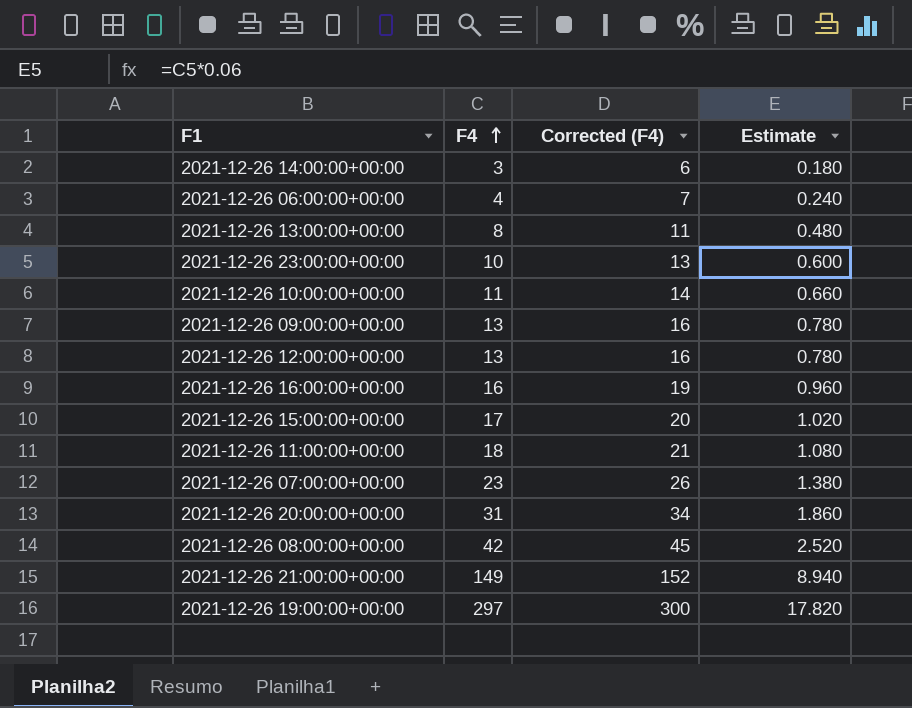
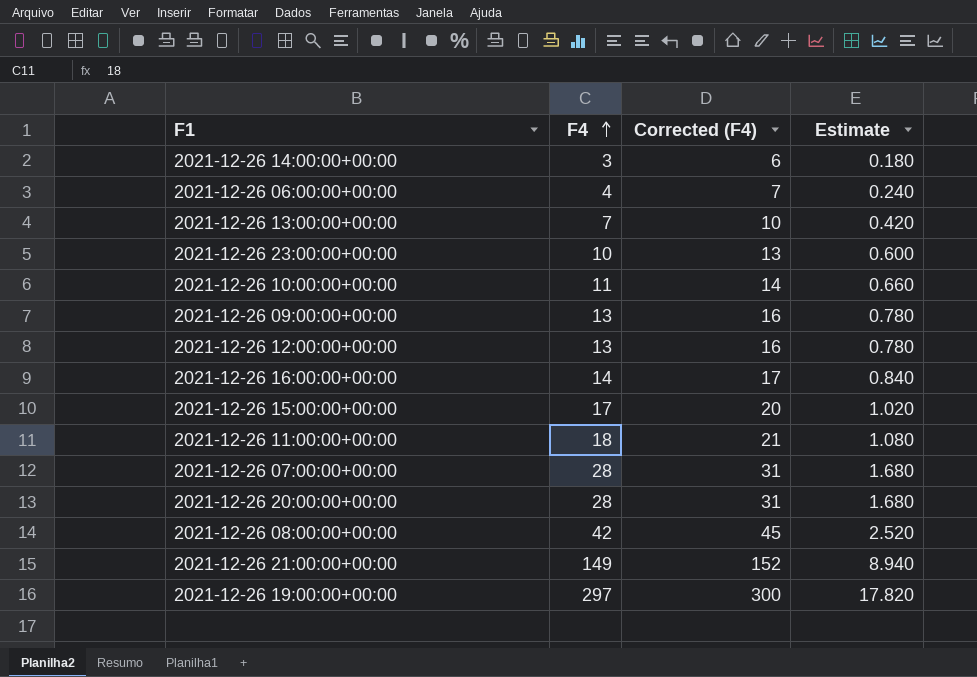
2021-12-26 13:00:00+00:00 | F4: 8 -> 7
2021-12-26 13:00:00+00:00 | Corrected (F4): 11 -> 10
2021-12-26 13:00:00+00:00 | Estimate: 0.480 -> 0.420
2021-12-26 16:00:00+00:00 | F4: 16 -> 14
2021-12-26 16:00:00+00:00 | Corrected (F4): 19 -> 17
2021-12-26 16:00:00+00:00 | Estimate: 0.960 -> 0.840
2021-12-26 07:00:00+00:00 | F4: 23 -> 28
2021-12-26 07:00:00+00:00 | Corrected (F4): 26 -> 31
2021-12-26 07:00:00+00:00 | Estimate: 1.380 -> 1.680
2021-12-26 20:00:00+00:00 | F4: 31 -> 28
2021-12-26 20:00:00+00:00 | Corrected (F4): 34 -> 31
2021-12-26 20:00:00+00:00 | Estimate: 1.860 -> 1.680

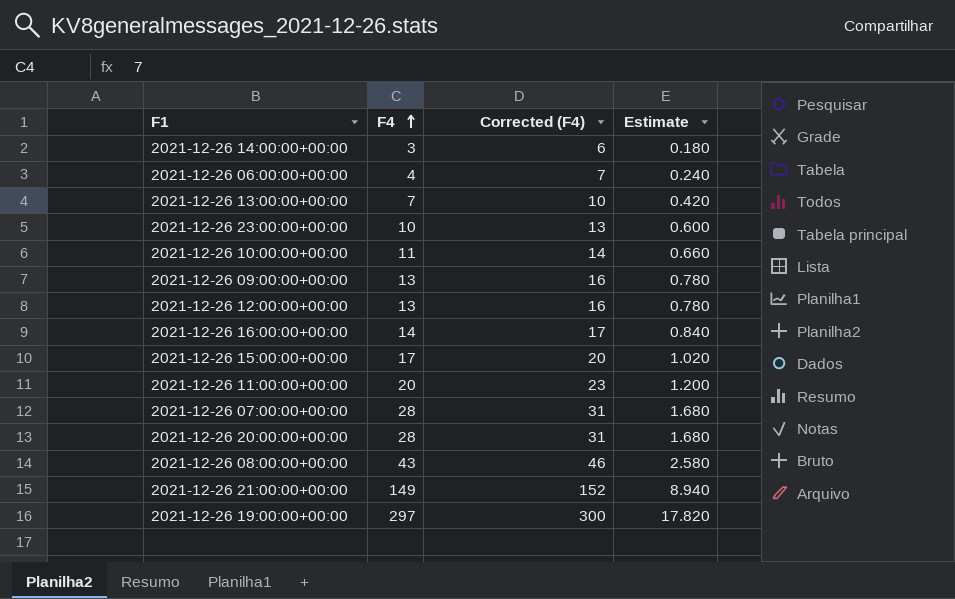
2021-12-26 11:00:00+00:00 | F4: 18 -> 20
2021-12-26 11:00:00+00:00 | Corrected (F4): 21 -> 23
2021-12-26 11:00:00+00:00 | Estimate: 1.080 -> 1.200
2021-12-26 08:00:00+00:00 | F4: 42 -> 43
2021-12-26 08:00:00+00:00 | Corrected (F4): 45 -> 46
2021-12-26 08:00:00+00:00 | Estimate: 2.520 -> 2.580

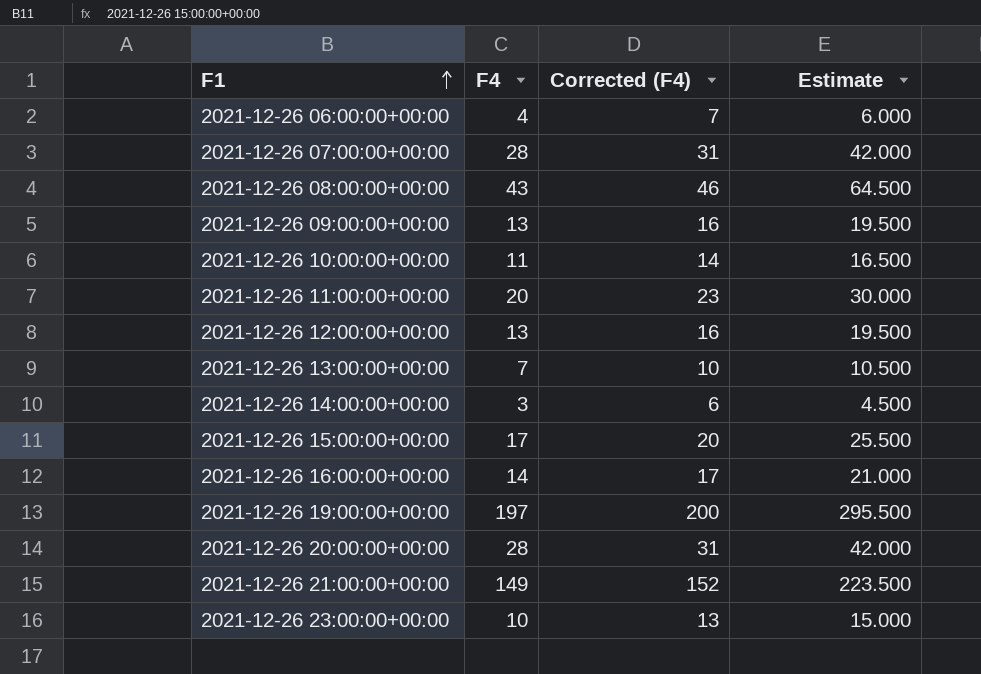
row order: F4 ascending -> F1 ascending
column Estimate | formula: [F4] * 0.06 -> [F4] * 1.5
2021-12-26 19:00:00+00:00 | F4: 297 -> 197
2021-12-26 19:00:00+00:00 | Corrected (F4): 300 -> 200

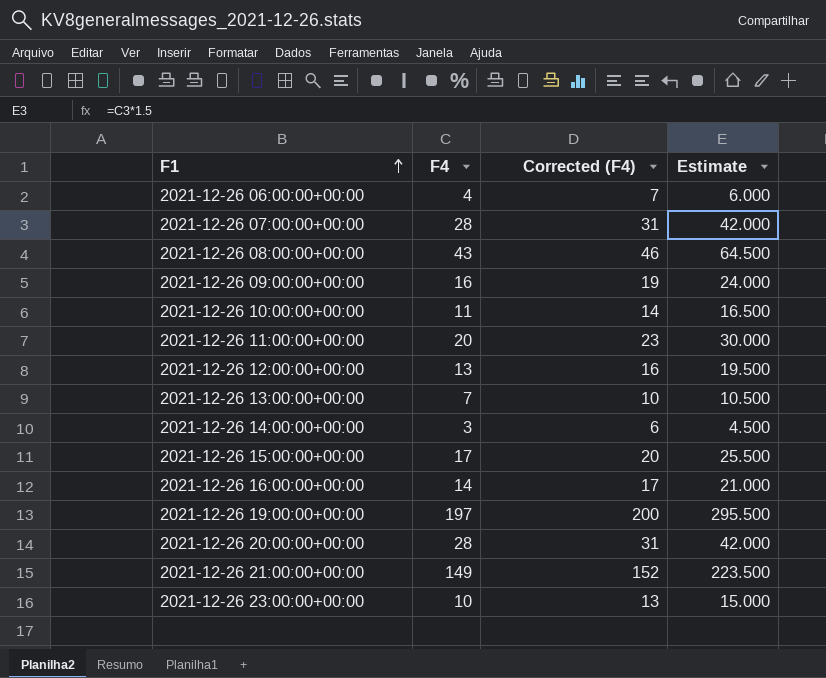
2021-12-26 09:00:00+00:00 | F4: 13 -> 16
2021-12-26 09:00:00+00:00 | Corrected (F4): 16 -> 19
2021-12-26 09:00:00+00:00 | Estimate: 19.500 -> 24.000

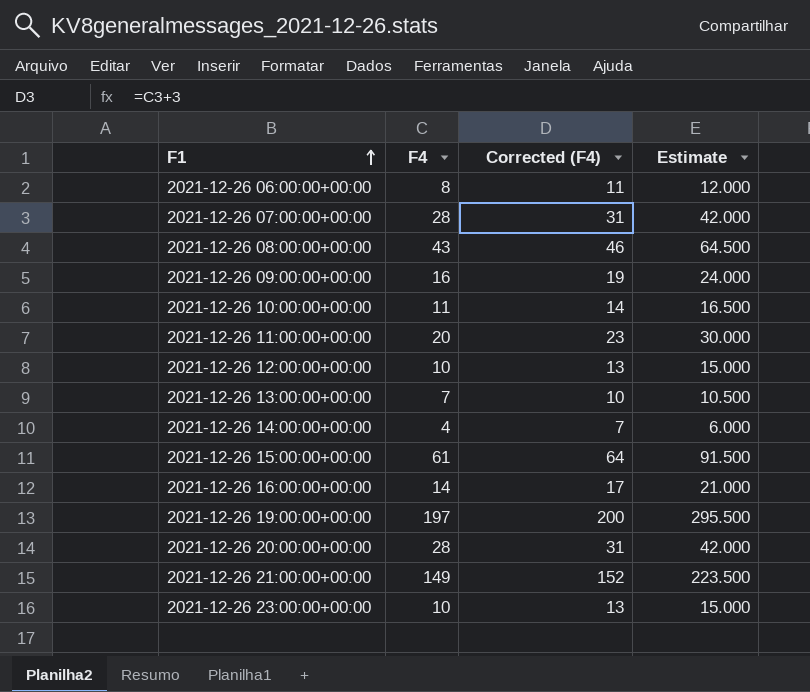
2021-12-26 06:00:00+00:00 | F4: 4 -> 8
2021-12-26 06:00:00+00:00 | Corrected (F4): 7 -> 11
2021-12-26 06:00:00+00:00 | Estimate: 6.000 -> 12.000
2021-12-26 12:00:00+00:00 | F4: 13 -> 10
2021-12-26 12:00:00+00:00 | Corrected (F4): 16 -> 13
2021-12-26 12:00:00+00:00 | Estimate: 19.500 -> 15.000
2021-12-26 14:00:00+00:00 | F4: 3 -> 4
2021-12-26 14:00:00+00:00 | Corrected (F4): 6 -> 7
2021-12-26 14:00:00+00:00 | Estimate: 4.500 -> 6.000
2021-12-26 15:00:00+00:00 | F4: 17 -> 61
2021-12-26 15:00:00+00:00 | Corrected (F4): 20 -> 64
2021-12-26 15:00:00+00:00 | Estimate: 25.500 -> 91.500

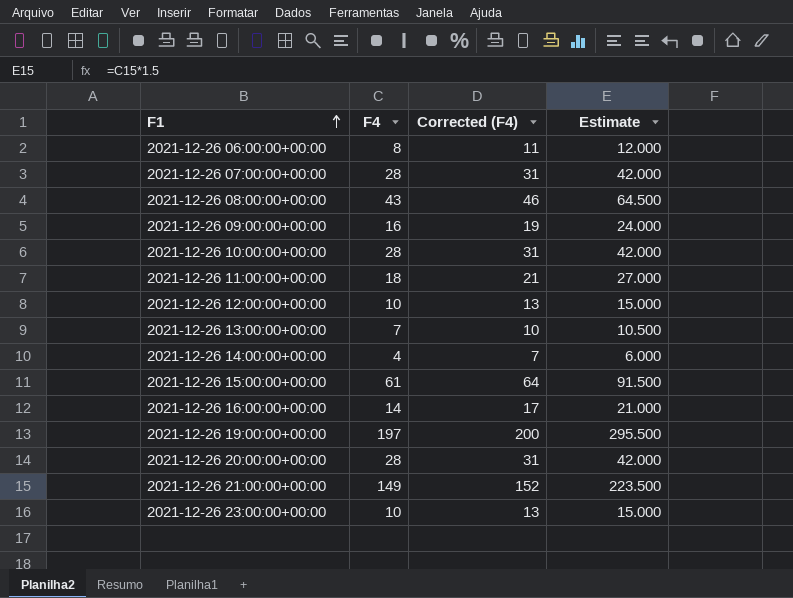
2021-12-26 10:00:00+00:00 | F4: 11 -> 28
2021-12-26 10:00:00+00:00 | Corrected (F4): 14 -> 31
2021-12-26 10:00:00+00:00 | Estimate: 16.500 -> 42.000
2021-12-26 11:00:00+00:00 | F4: 20 -> 18
2021-12-26 11:00:00+00:00 | Corrected (F4): 23 -> 21
2021-12-26 11:00:00+00:00 | Estimate: 30.000 -> 27.000

